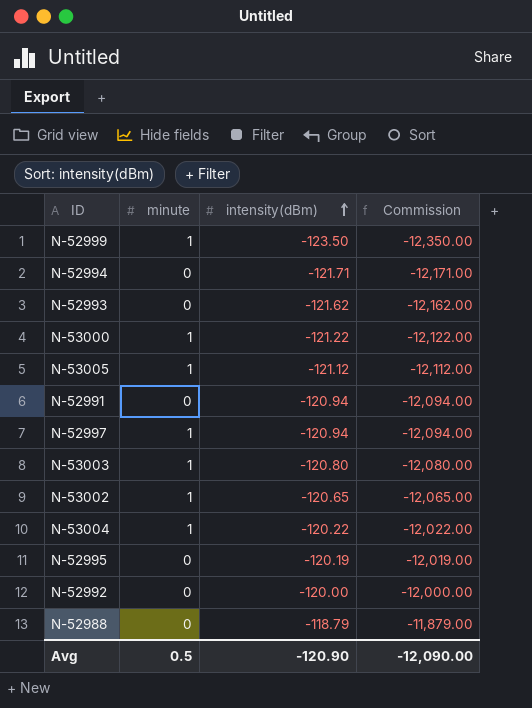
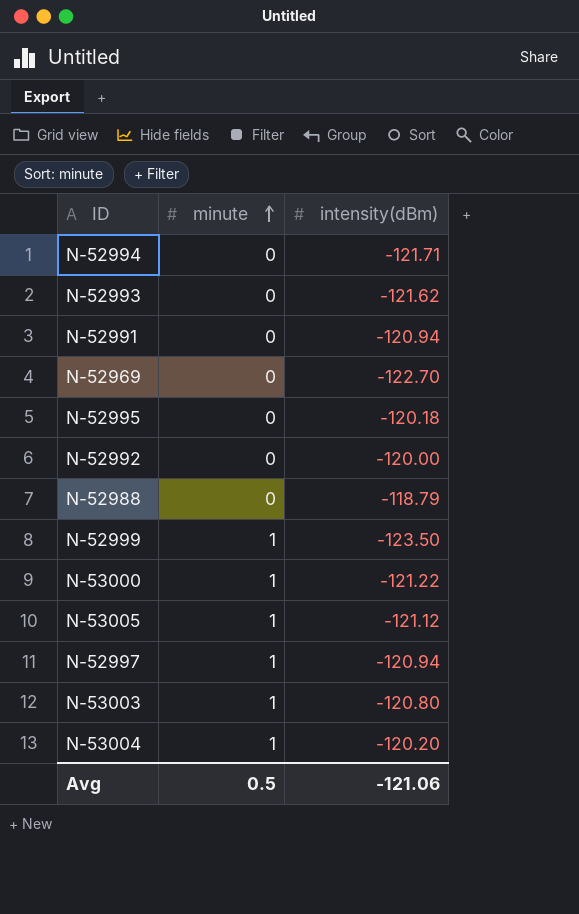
row order: intensity(dBm) ascending -> minute ascending
column Commission | formula: [intensity(dBm)] * 100 -> none
row N-53002: 1 | -120.65 | -12,065.00 -> none
row N-52969: none -> 0 | -122.70
N-52995 | intensity(dBm): -120.19 -> -120.18
N-53004 | intensity(dBm): -120.22 -> -120.20
Avg | intensity(dBm): -120.90 -> -121.06

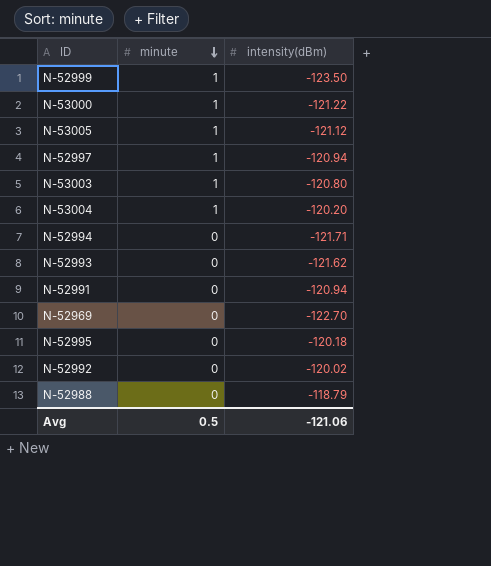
row order: minute ascending -> minute descending
N-52992 | intensity(dBm): -120.00 -> -120.02

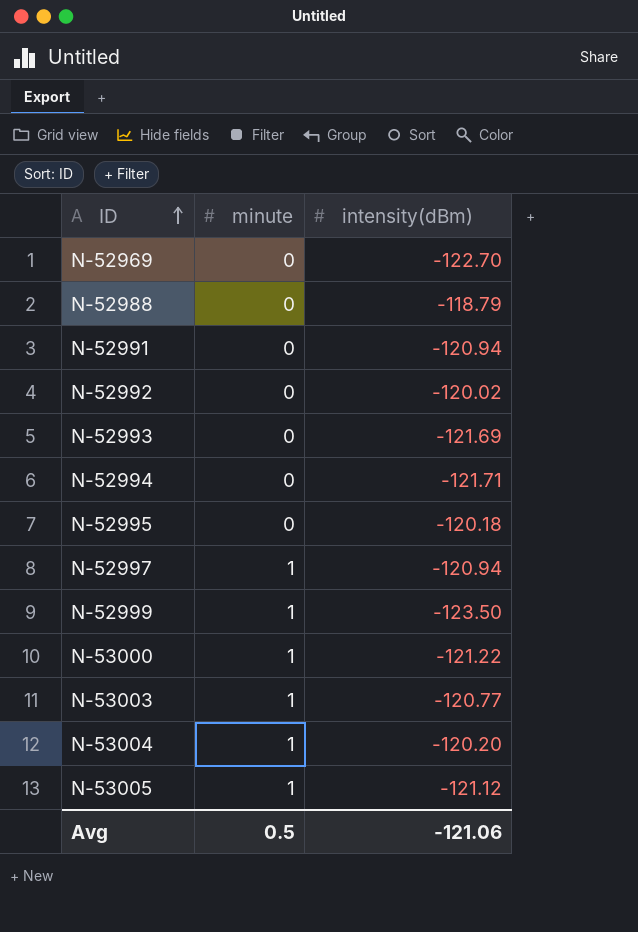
row order: minute descending -> ID ascending
N-52993 | intensity(dBm): -121.62 -> -121.69
N-53003 | intensity(dBm): -120.80 -> -120.77

